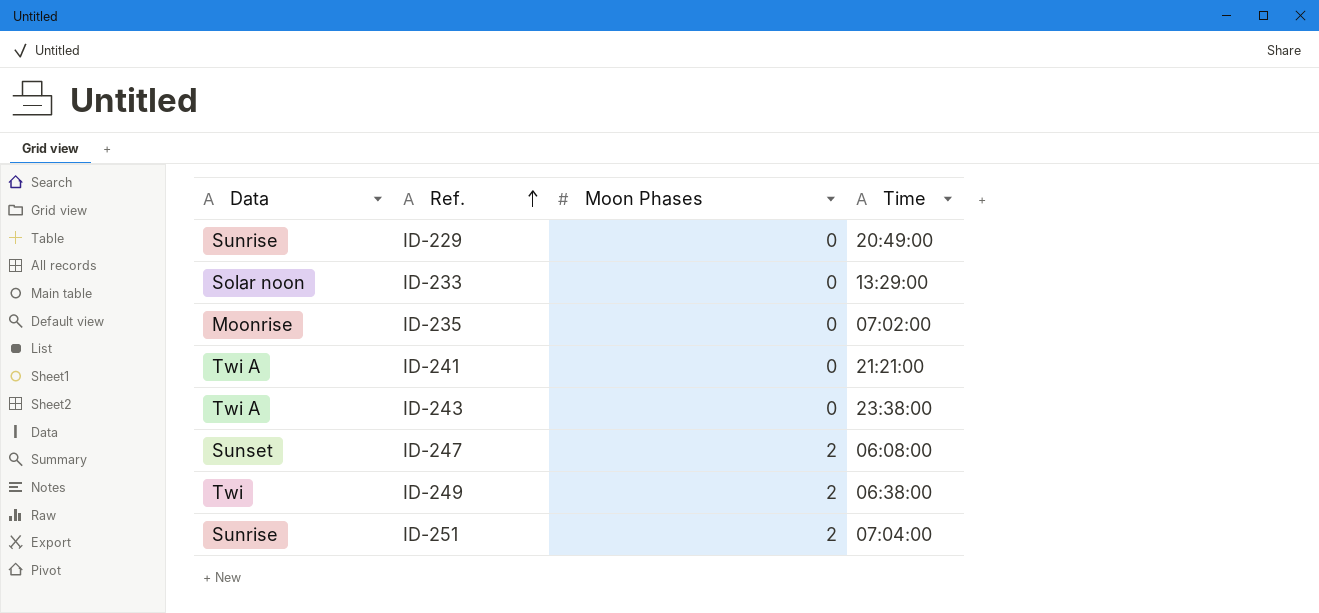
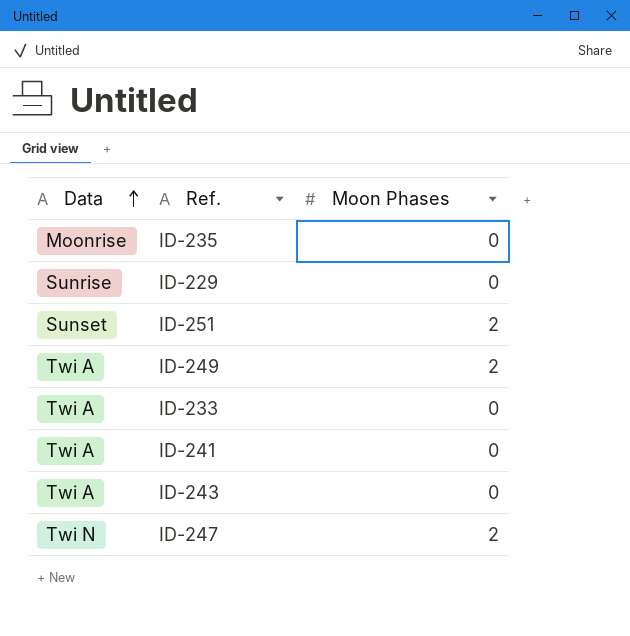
row order: Ref. ascending -> Data ascending
column Time | position: 4 -> none
ID-251 | Data: Sunrise -> Sunset
ID-249 | Data: Twi -> Twi A
ID-233 | Data: Solar noon -> Twi A
ID-247 | Data: Sunset -> Twi N

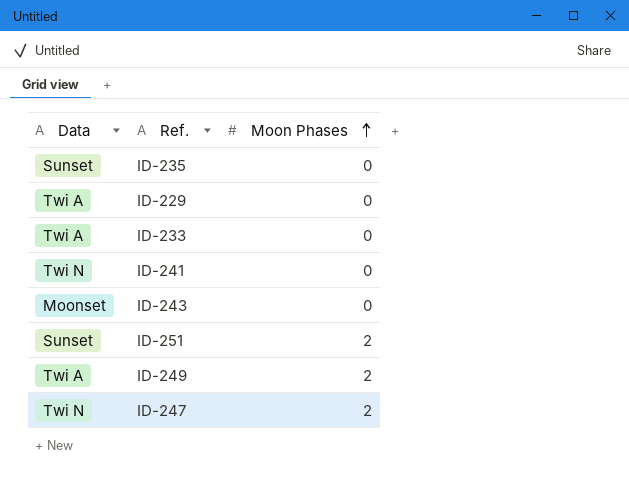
row order: Data ascending -> Moon Phases ascending
ID-235 | Data: Moonrise -> Sunset
ID-229 | Data: Sunrise -> Twi A
ID-241 | Data: Twi A -> Twi N
ID-243 | Data: Twi A -> Moonset

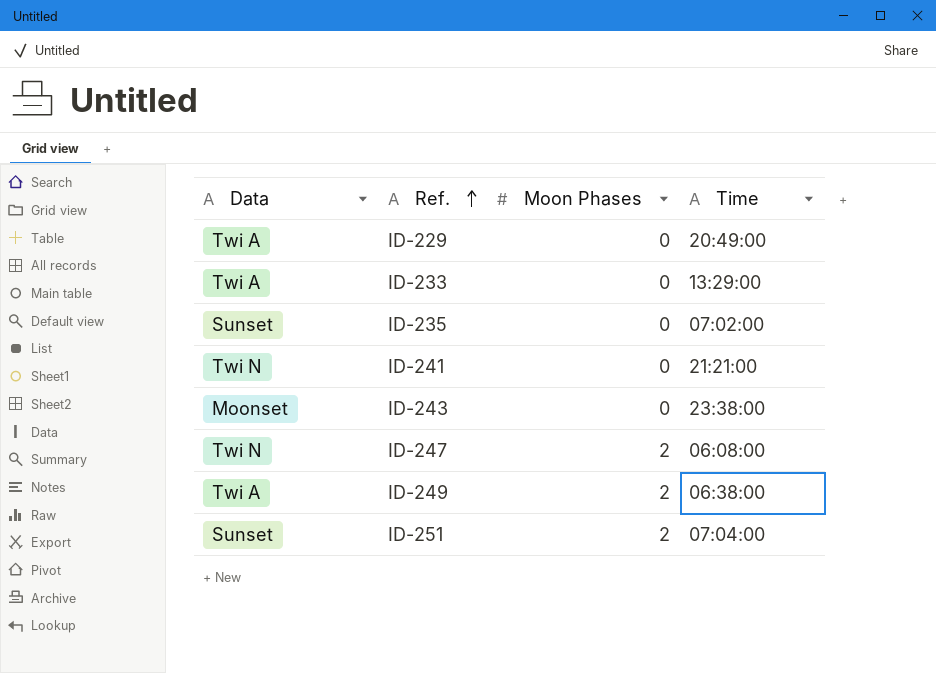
row order: Moon Phases ascending -> Ref. ascending
column Time | position: none -> 4

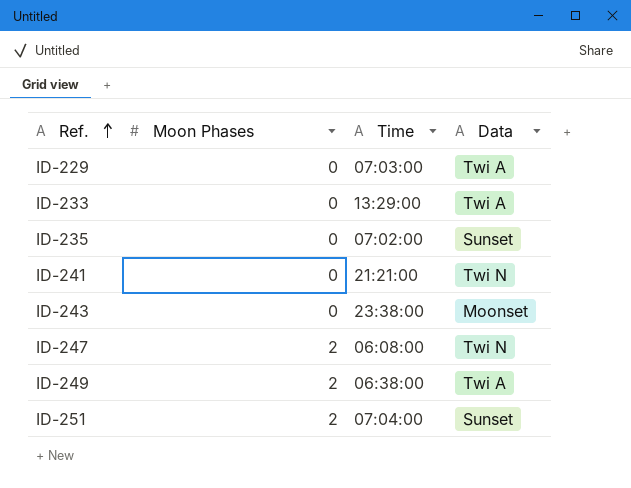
column Data | position: 1 -> 4
ID-229 | Time: 20:49:00 -> 07:03:00

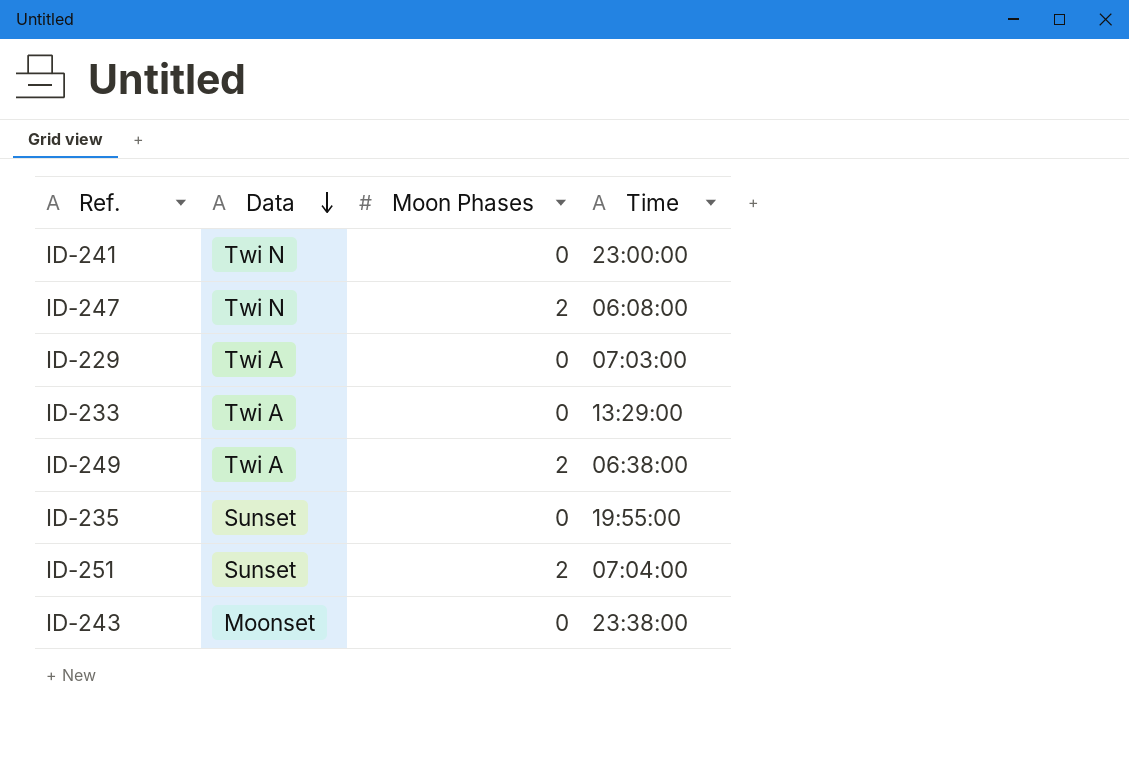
row order: Ref. ascending -> Data descending
column Data | position: 4 -> 2
ID-241 | Time: 21:21:00 -> 23:00:00
ID-235 | Time: 07:02:00 -> 19:55:00

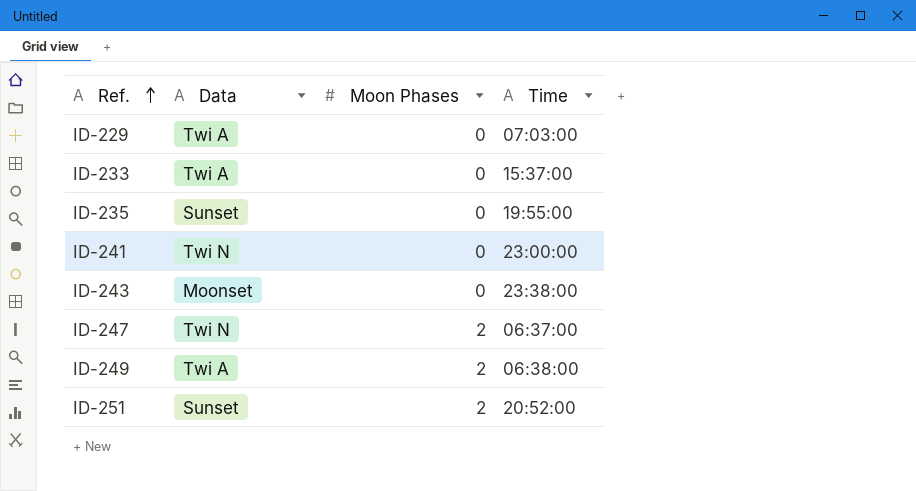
row order: Data descending -> Ref. ascending
ID-233 | Time: 13:29:00 -> 15:37:00
ID-247 | Time: 06:08:00 -> 06:37:00
ID-251 | Time: 07:04:00 -> 20:52:00

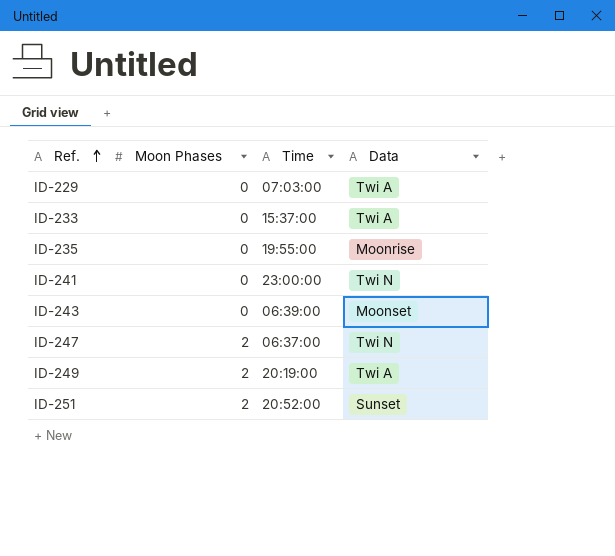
column Data | position: 2 -> 4
ID-235 | Data: Sunset -> Moonrise
ID-243 | Time: 23:38:00 -> 06:39:00
ID-249 | Time: 06:38:00 -> 20:19:00

